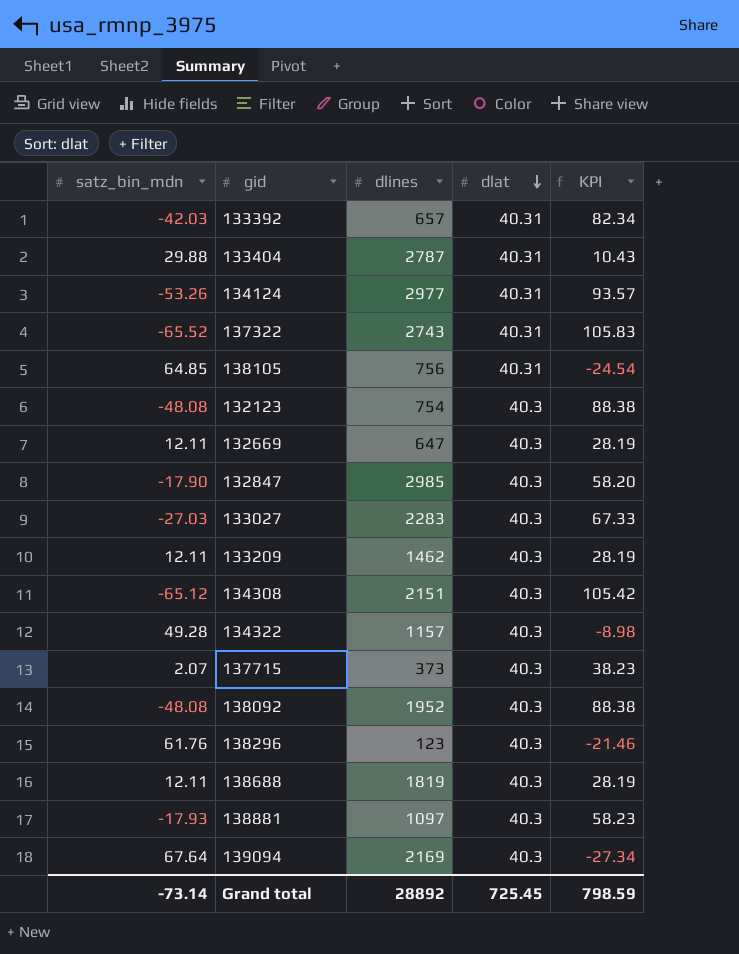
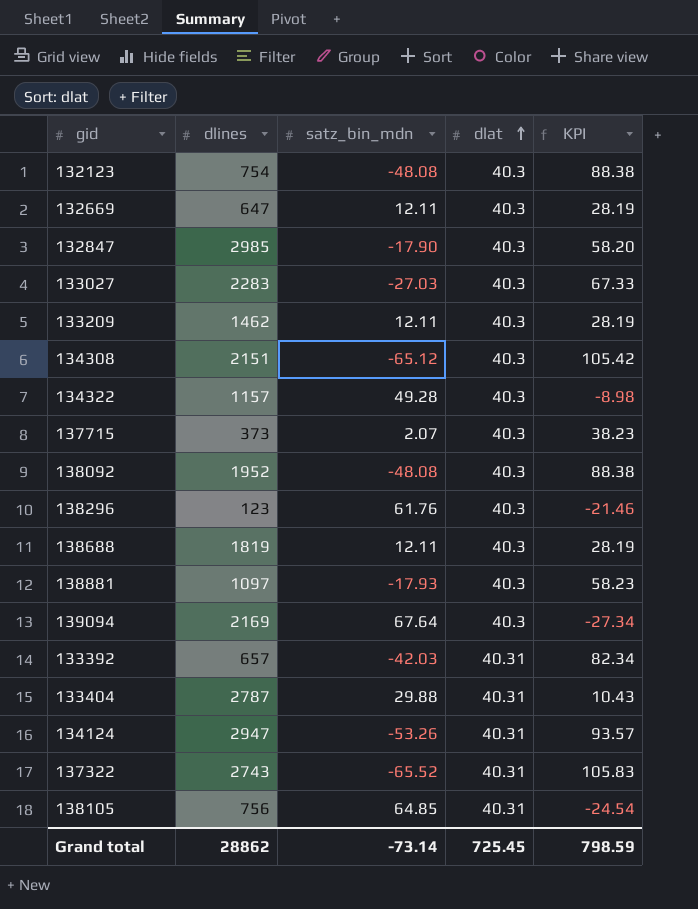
row order: dlat descending -> dlat ascending
column satz_bin_mdn | position: 1 -> 3
134124 | dlines: 2977 -> 2947
Grand total | dlines: 28892 -> 28862

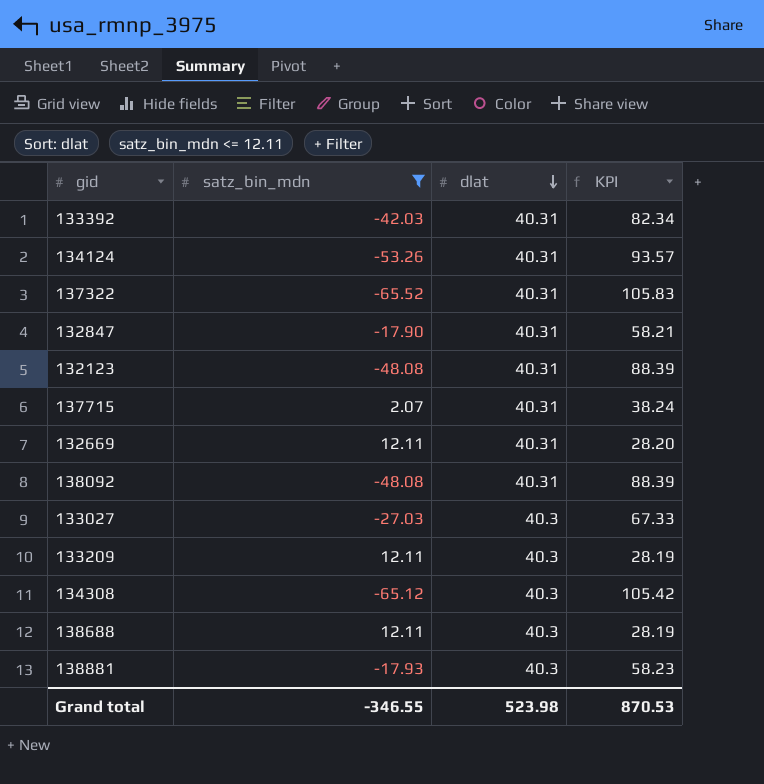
filter: none -> satz_bin_mdn <= 12.11
row order: dlat ascending -> dlat descending
column dlines | position: 2 -> none
132847 | dlat: 40.3 -> 40.31
132847 | KPI: 58.20 -> 58.21
132123 | dlat: 40.3 -> 40.31
132123 | KPI: 88.38 -> 88.39
137715 | dlat: 40.3 -> 40.31
137715 | KPI: 38.23 -> 38.24
132669 | dlat: 40.3 -> 40.31
132669 | KPI: 28.19 -> 28.20
138092 | dlat: 40.3 -> 40.31
138092 | KPI: 88.38 -> 88.39
Grand total | satz_bin_mdn: -73.14 -> -346.55
Grand total | dlat: 725.45 -> 523.98
Grand total | KPI: 798.59 -> 870.53

